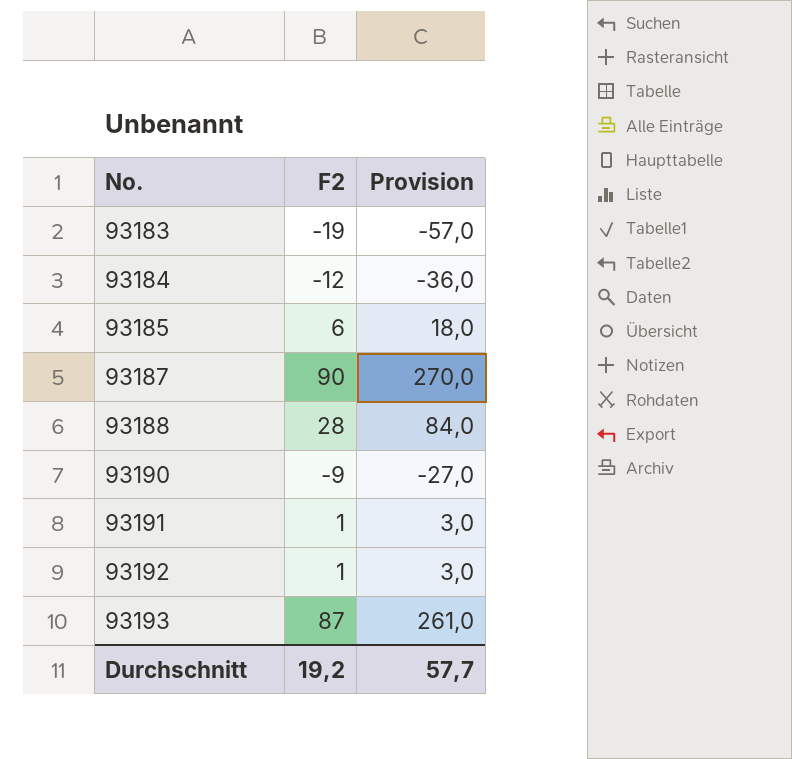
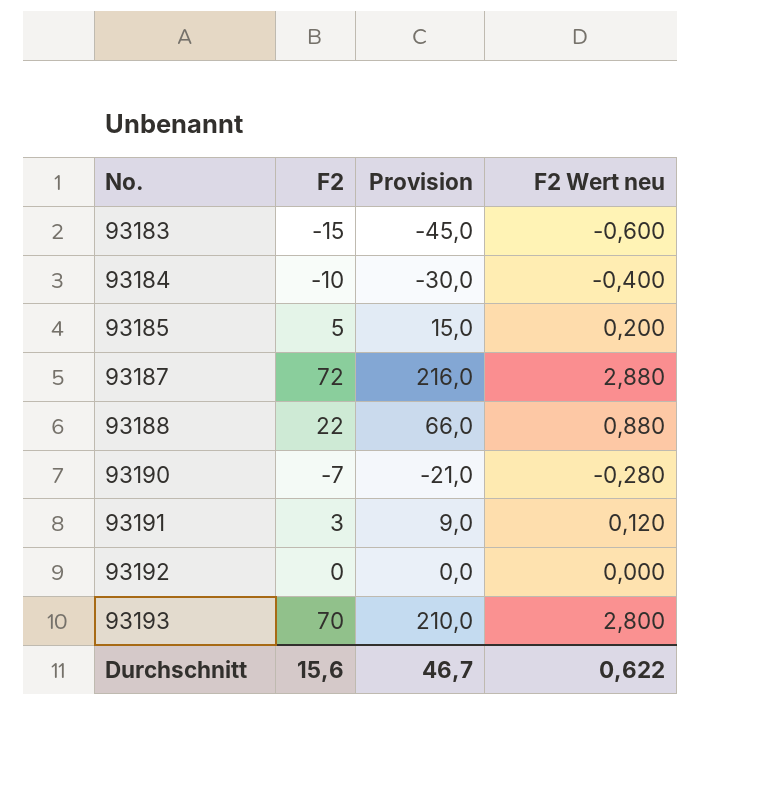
column F2 Wert neu | formula: none -> [F2] * 0,04
93183 | F2: -19 -> -15
93183 | Provision: -57,0 -> -45,0
93184 | F2: -12 -> -10
93184 | Provision: -36,0 -> -30,0
93185 | F2: 6 -> 5
93185 | Provision: 18,0 -> 15,0
93187 | F2: 90 -> 72
93187 | Provision: 270,0 -> 216,0
93188 | F2: 28 -> 22
93188 | Provision: 84,0 -> 66,0
93190 | F2: -9 -> -7
93190 | Provision: -27,0 -> -21,0
93191 | F2: 1 -> 3
93191 | Provision: 3,0 -> 9,0
93192 | F2: 1 -> 0
93192 | Provision: 3,0 -> 0,0
93193 | F2: 87 -> 70
93193 | Provision: 261,0 -> 210,0
Durchschnitt | F2: 19,2 -> 15,6
Durchschnitt | Provision: 57,7 -> 46,7

